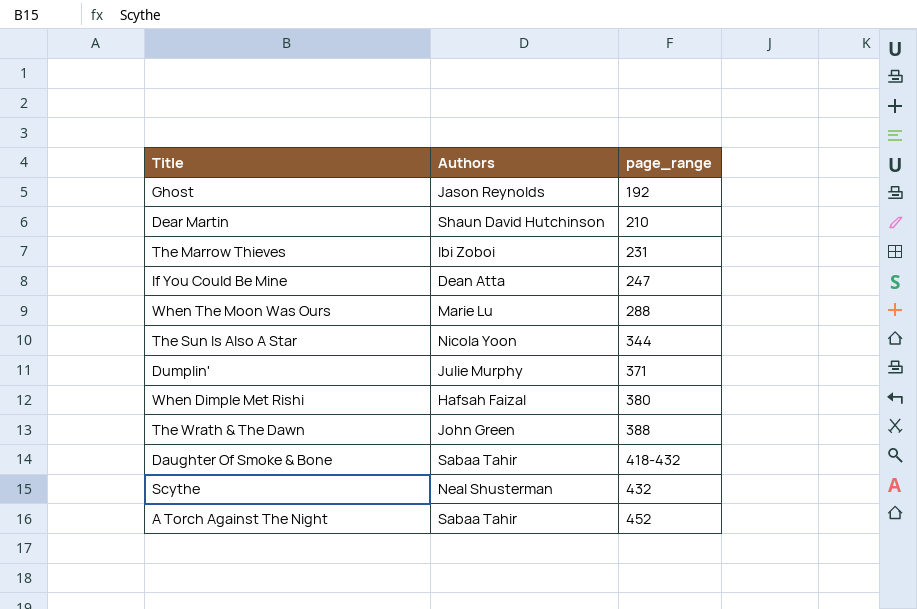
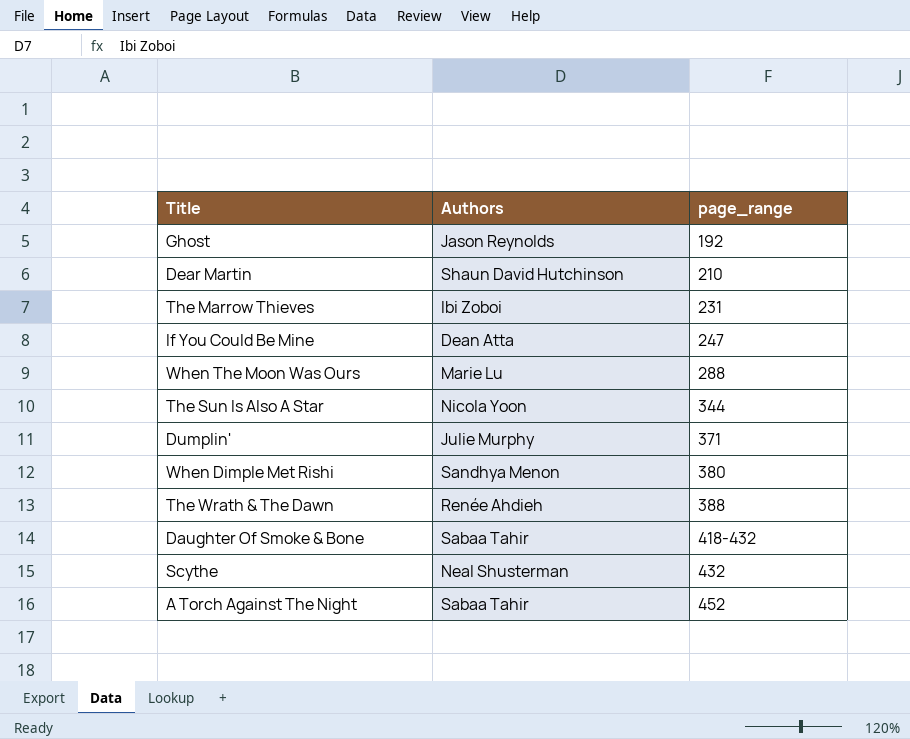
When Dimple Met Rishi | Authors: Hafsah Faizal -> Sandhya Menon
The Wrath & The Dawn | Authors: John Green -> Renée Ahdieh

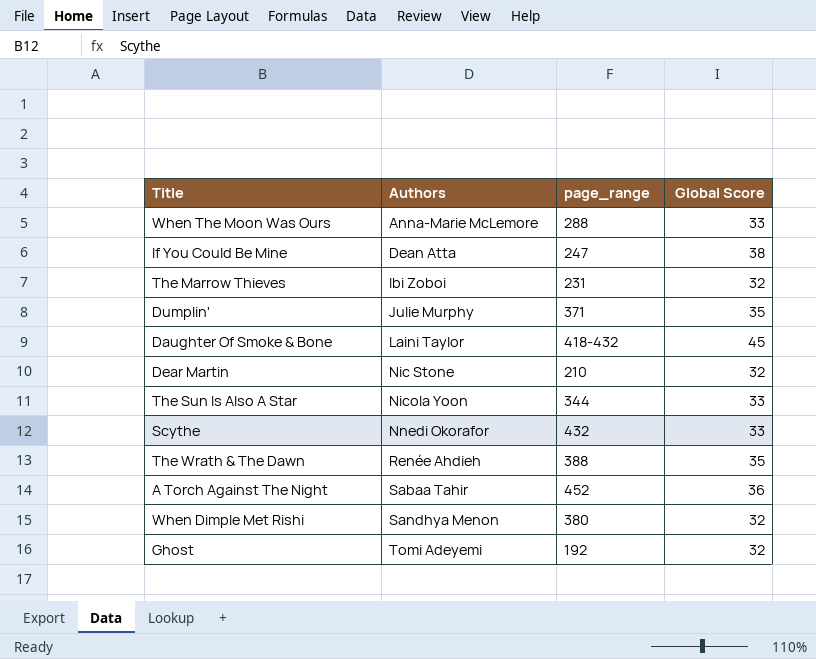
row order: page_range ascending -> Authors ascending
column Global Score | position: none -> 4
When The Moon Was Ours | Authors: Marie Lu -> Anna-Marie McLemore
Daughter Of Smoke & Bone | Authors: Sabaa Tahir -> Laini Taylor
Dear Martin | Authors: Shaun David Hutchinson -> Nic Stone
Scythe | Authors: Neal Shusterman -> Nnedi Okorafor
Ghost | Authors: Jason Reynolds -> Tomi Adeyemi

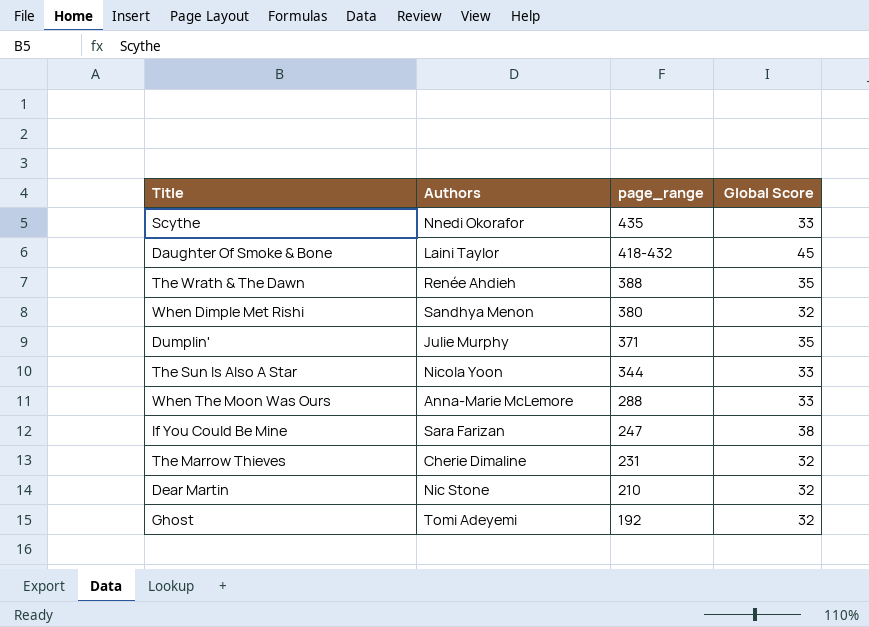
row order: Authors ascending -> page_range descending
row A Torch Against The Night: Sabaa Tahir | 452 | 36 -> none
Scythe | page_range: 432 -> 435
If You Could Be Mine | Authors: Dean Atta -> Sara Farizan
The Marrow Thieves | Authors: Ibi Zoboi -> Cherie Dimaline

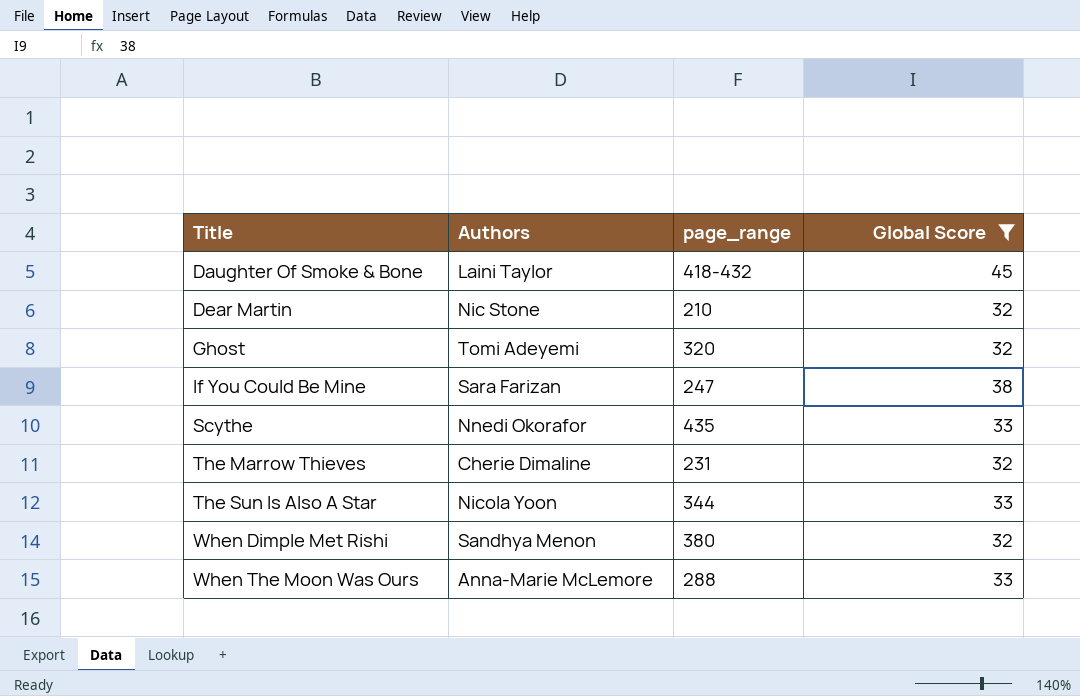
filter: none -> Global Score != 35
row order: page_range descending -> Title ascending
Ghost | page_range: 192 -> 320

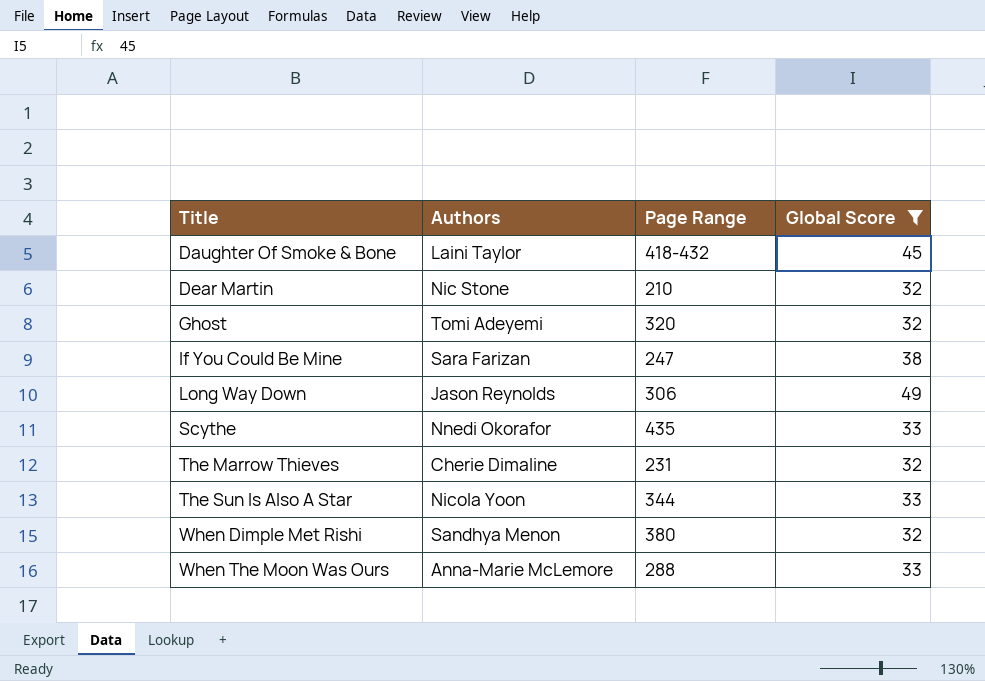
column name: page_range -> Page Range
row Long Way Down: none -> Jason Reynolds | 306 | 49

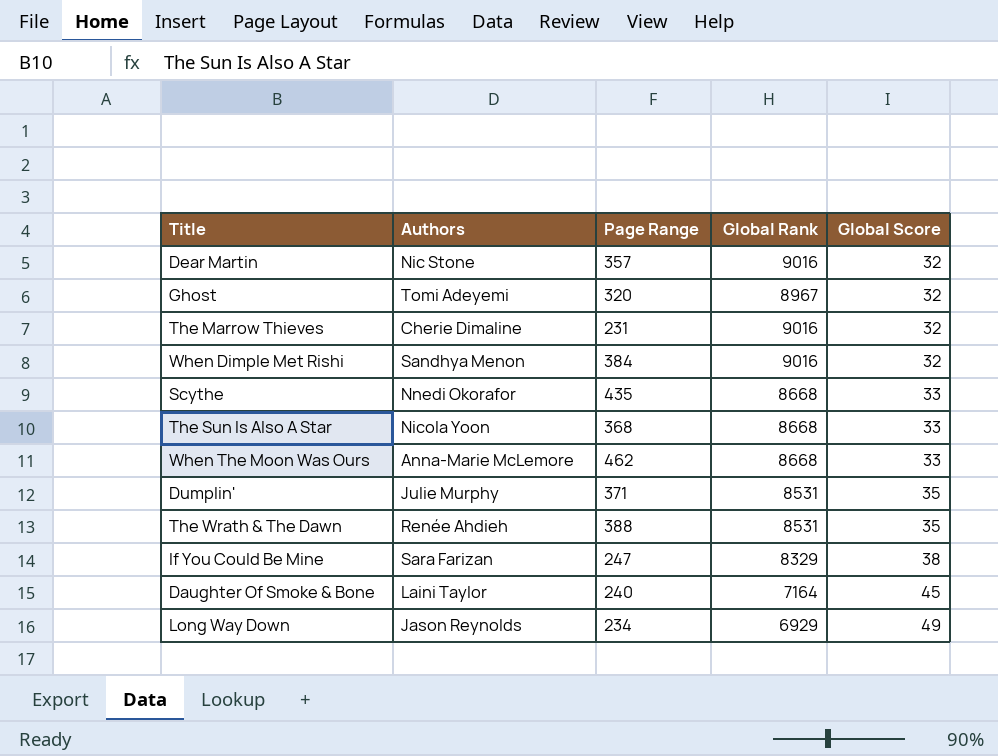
filter: Global Score != 35 -> none
row order: Title ascending -> Global Score ascending
column Global Rank | position: none -> 4
Dear Martin | Page Range: 210 -> 357
When Dimple Met Rishi | Page Range: 380 -> 384
The Sun Is Also A Star | Page Range: 344 -> 368
When The Moon Was Ours | Page Range: 288 -> 462
Daughter Of Smoke & Bone | Page Range: 418-432 -> 240
Long Way Down | Page Range: 306 -> 234

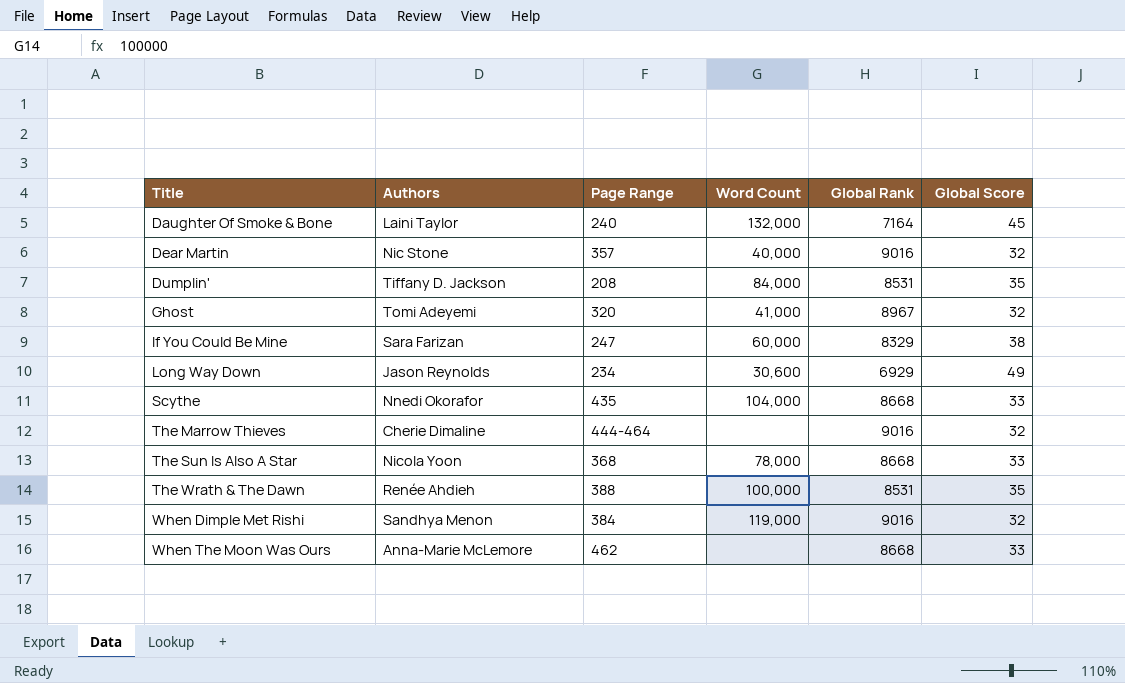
row order: Global Score ascending -> Title ascending
column Word Count | position: none -> 4
Dumplin' | Authors: Julie Murphy -> Tiffany D. Jackson
Dumplin' | Page Range: 371 -> 208
The Marrow Thieves | Page Range: 231 -> 444-464

